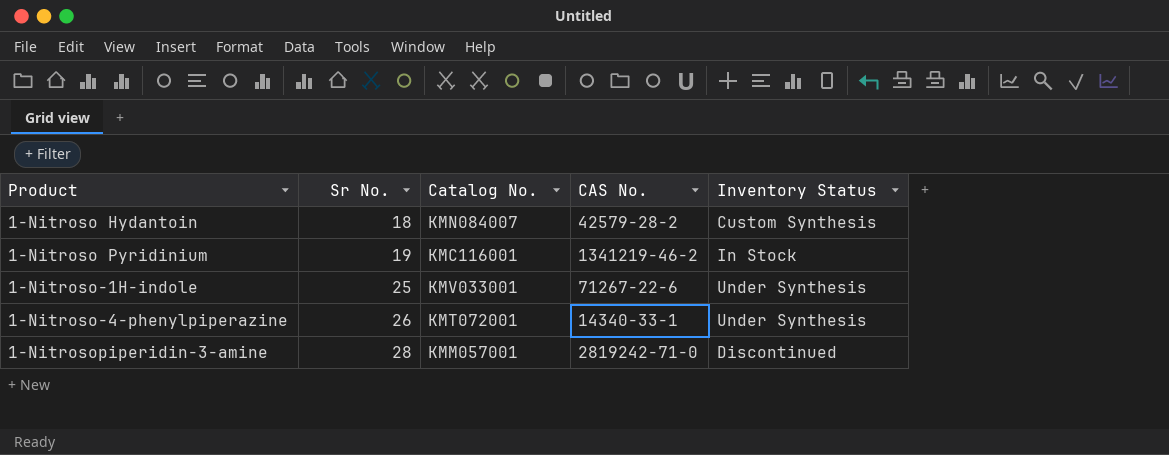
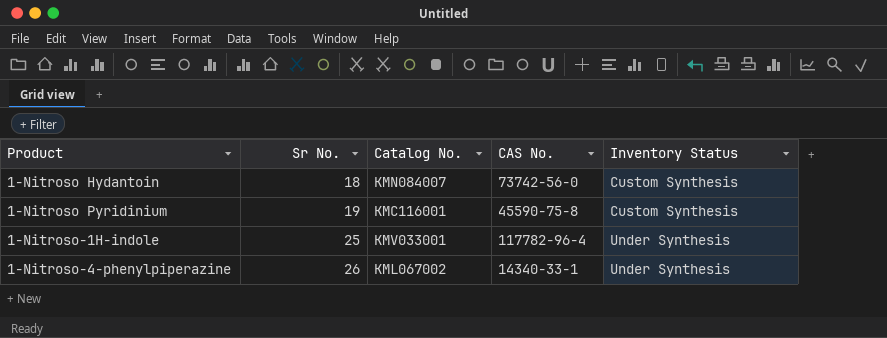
row 1-Nitrosopiperidin-3-amine: 28 | KMM057001 | 2819242-71-0 | Discontinued -> none
1-Nitroso Hydantoin | CAS No.: 42579-28-2 -> 73742-56-0
1-Nitroso Pyridinium | CAS No.: 1341219-46-2 -> 45590-75-8
1-Nitroso Pyridinium | Inventory Status: In Stock -> Custom Synthesis
1-Nitroso-1H-indole | CAS No.: 71267-22-6 -> 117782-96-4
1-Nitroso-4-phenylpiperazine | Catalog No.: KMT072001 -> KML067002

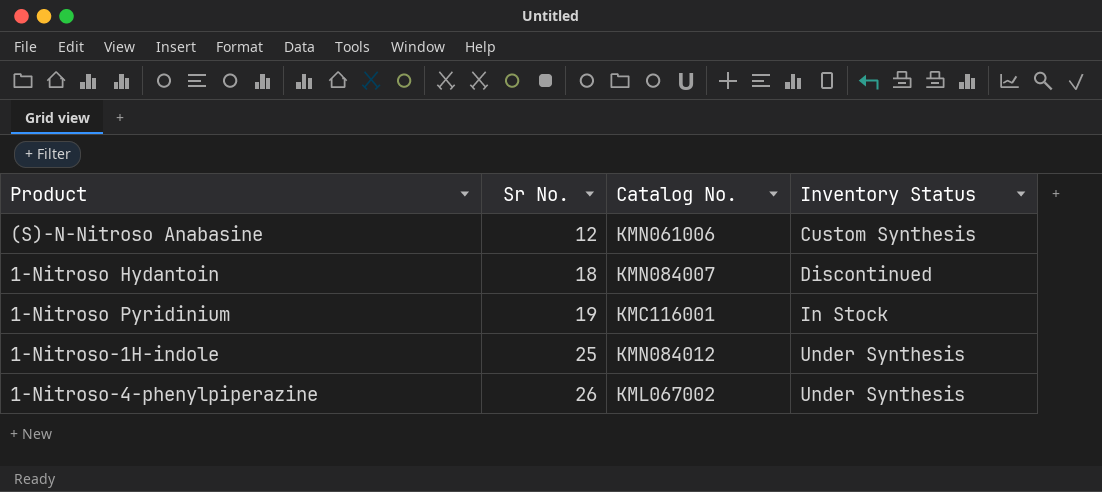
column CAS No. | position: 4 -> none
row (S)-N-Nitroso Anabasine: none -> 12 | KMN061006 | Custom Synthesis
1-Nitroso Hydantoin | Inventory Status: Custom Synthesis -> Discontinued
1-Nitroso Pyridinium | Inventory Status: Custom Synthesis -> In Stock
1-Nitroso-1H-indole | Catalog No.: KMV033001 -> KMN084012

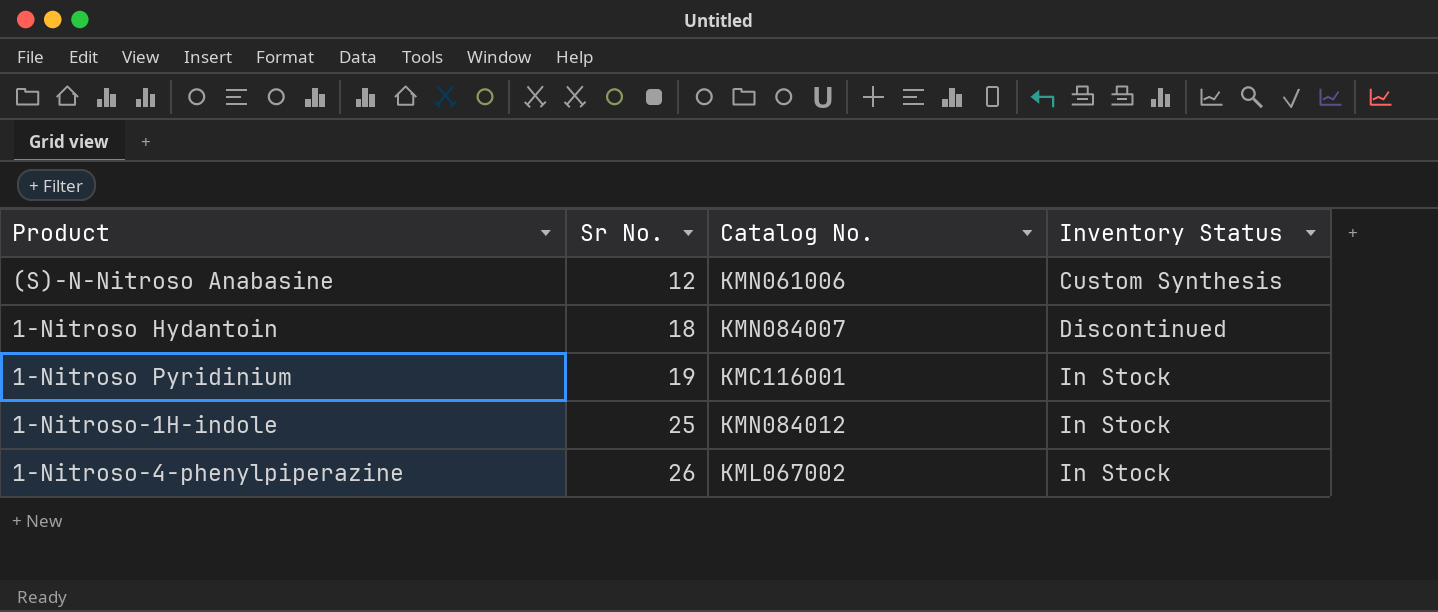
1-Nitroso-1H-indole | Inventory Status: Under Synthesis -> In Stock
1-Nitroso-4-phenylpiperazine | Inventory Status: Under Synthesis -> In Stock

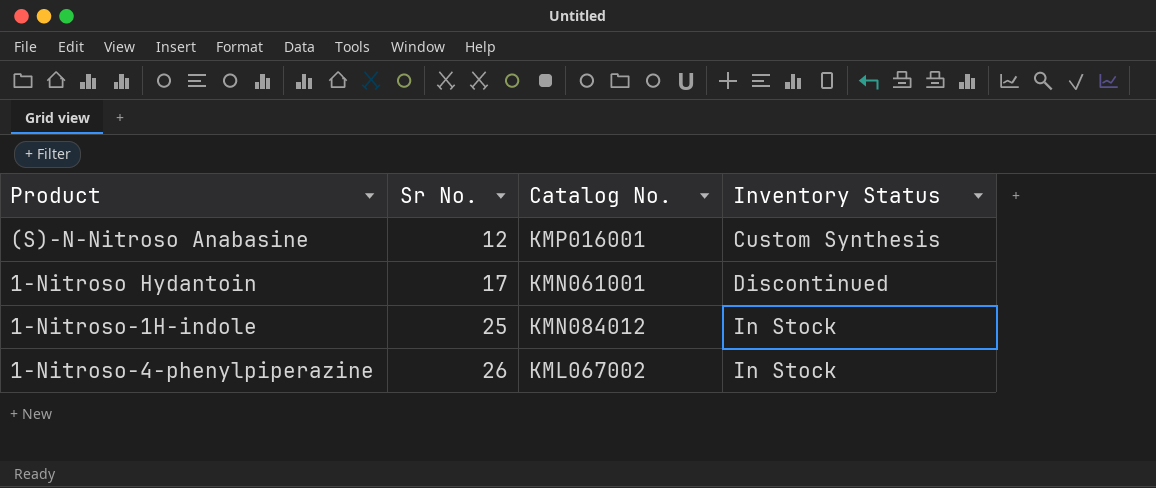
row 1-Nitroso Pyridinium: 19 | KMC116001 | In Stock -> none
(S)-N-Nitroso Anabasine | Catalog No.: KMN061006 -> KMP016001
1-Nitroso Hydantoin | Sr No.: 18 -> 17
1-Nitroso Hydantoin | Catalog No.: KMN084007 -> KMN061001

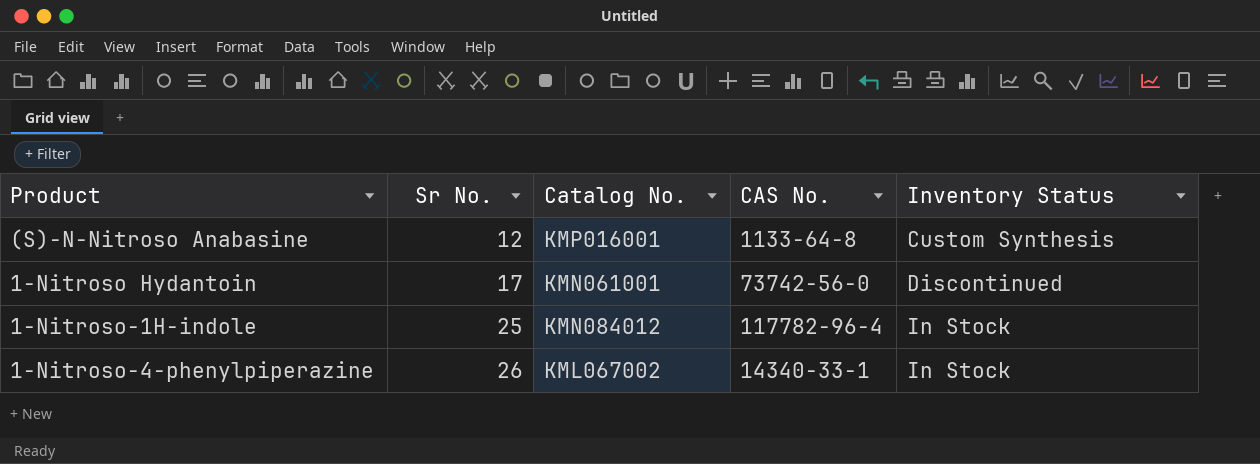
column CAS No. | position: none -> 4

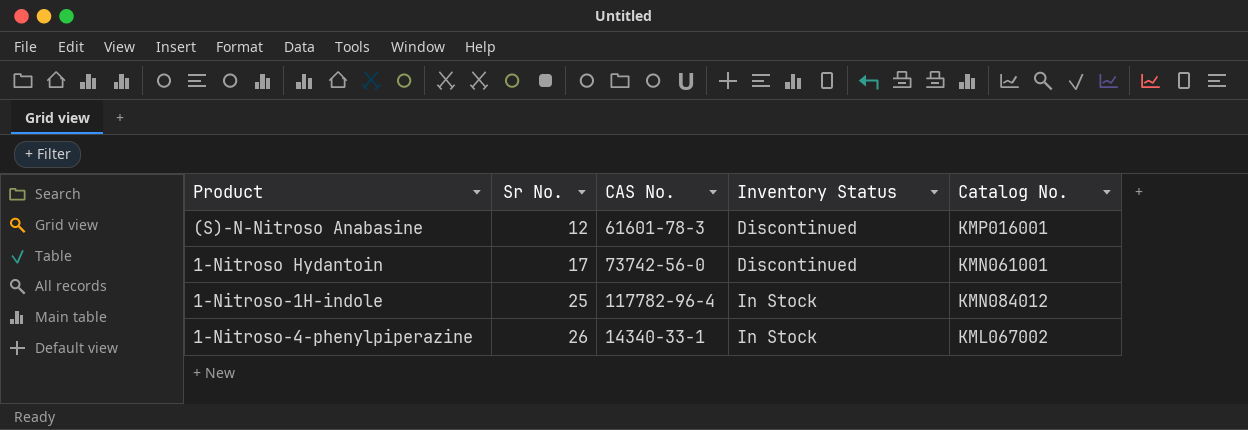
column Catalog No. | position: 3 -> 5
(S)-N-Nitroso Anabasine | CAS No.: 1133-64-8 -> 61601-78-3
(S)-N-Nitroso Anabasine | Inventory Status: Custom Synthesis -> Discontinued

